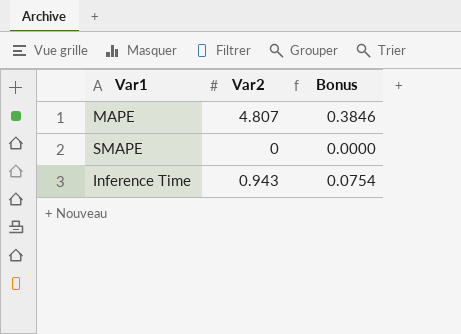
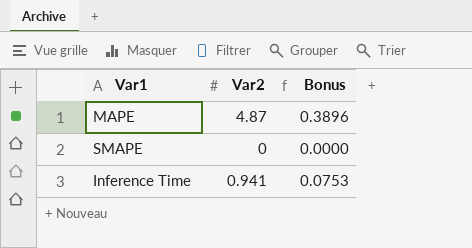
MAPE | Var2: 4.807 -> 4.87
MAPE | Bonus: 0.3846 -> 0.3896
Inference Time | Var2: 0.943 -> 0.941
Inference Time | Bonus: 0.0754 -> 0.0753

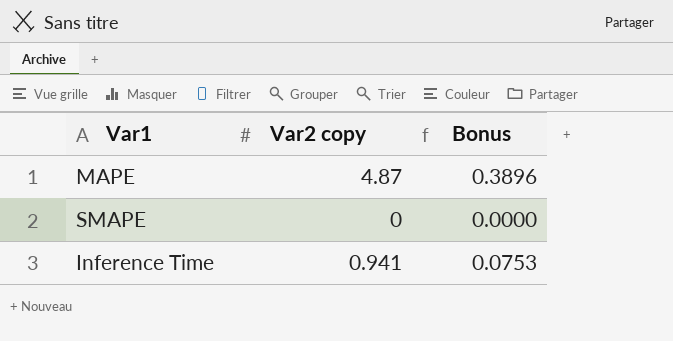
column name: Var2 -> Var2 copy

